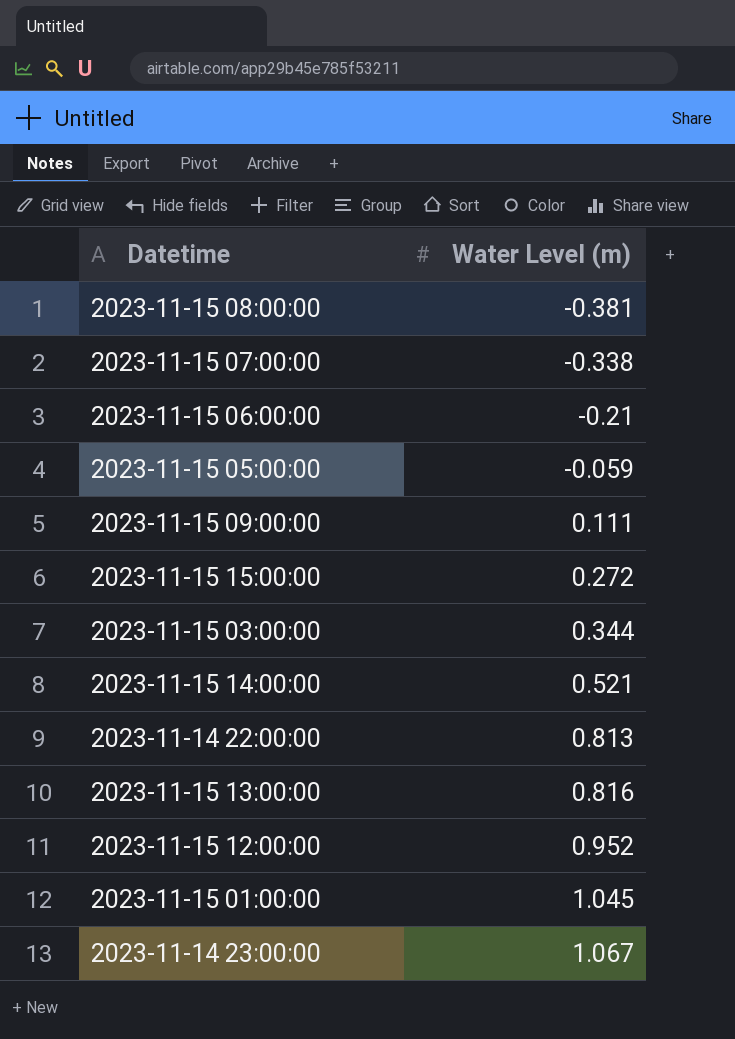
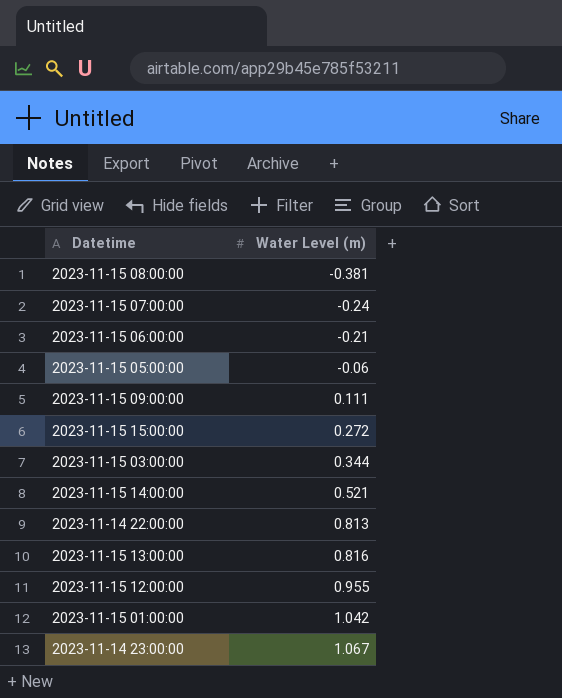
2023-11-15 07:00:00 | Water Level (m): -0.338 -> -0.24
2023-11-15 05:00:00 | Water Level (m): -0.059 -> -0.06
2023-11-15 12:00:00 | Water Level (m): 0.952 -> 0.955
2023-11-15 01:00:00 | Water Level (m): 1.045 -> 1.042

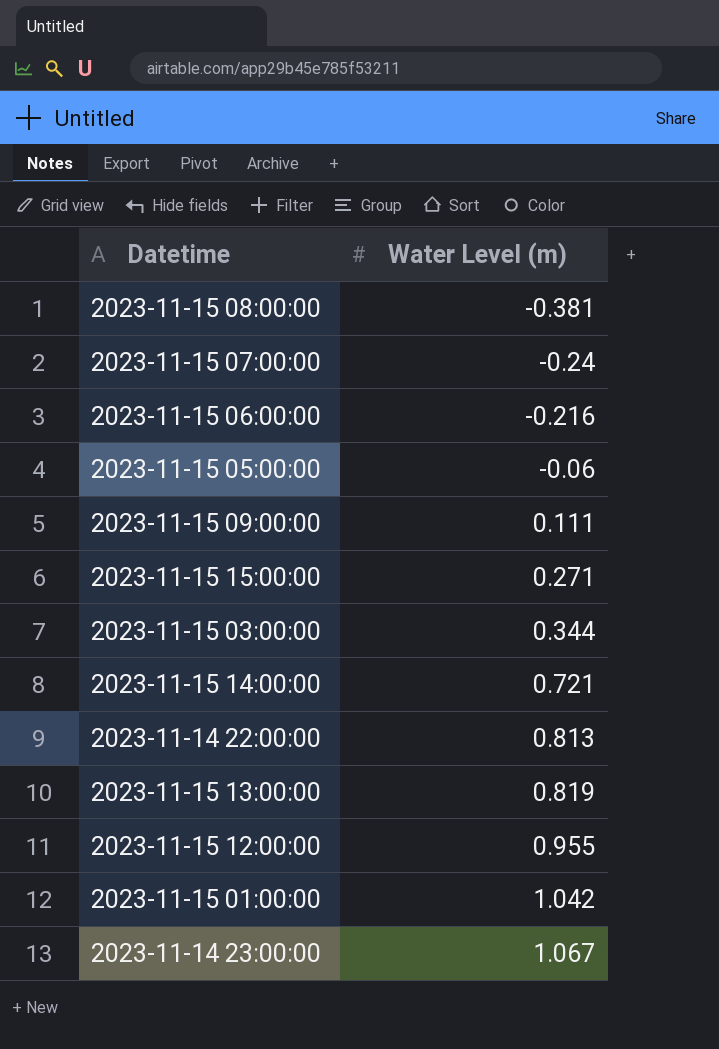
2023-11-15 06:00:00 | Water Level (m): -0.21 -> -0.216
2023-11-15 15:00:00 | Water Level (m): 0.272 -> 0.271
2023-11-15 14:00:00 | Water Level (m): 0.521 -> 0.721
2023-11-15 13:00:00 | Water Level (m): 0.816 -> 0.819

